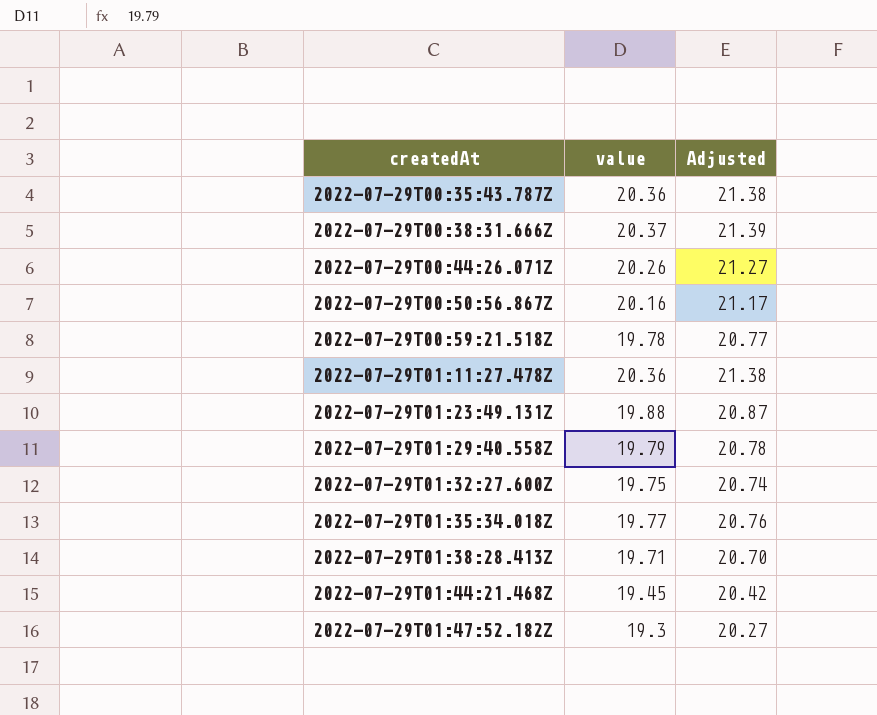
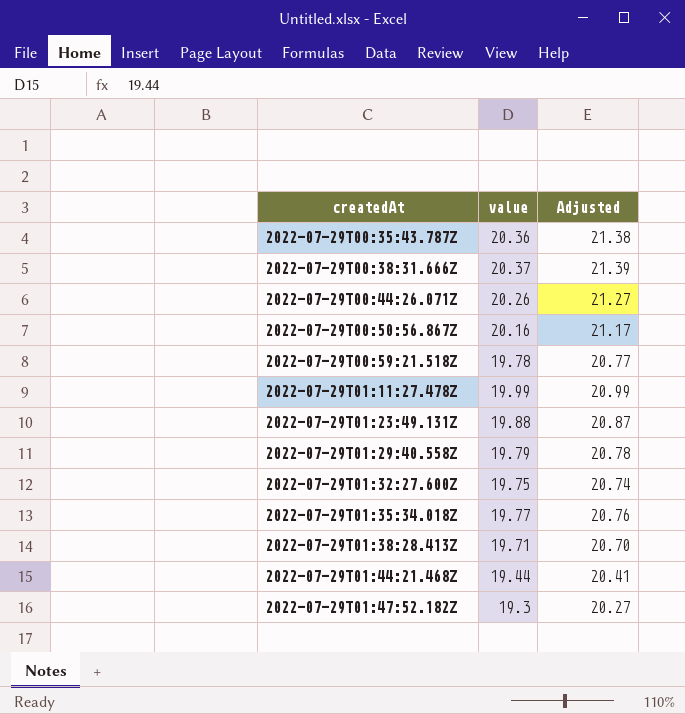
2022-07-29T01:11:27.478Z | value: 20.36 -> 19.99
2022-07-29T01:11:27.478Z | Adjusted: 21.38 -> 20.99
2022-07-29T01:44:21.468Z | value: 19.45 -> 19.44
2022-07-29T01:44:21.468Z | Adjusted: 20.42 -> 20.41

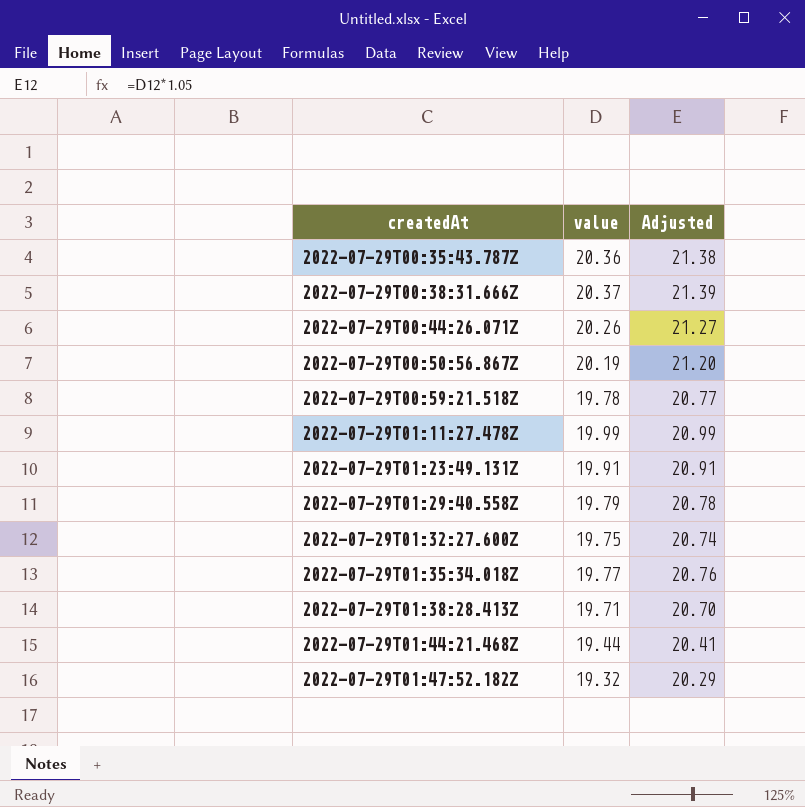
2022-07-29T00:50:56.867Z | value: 20.16 -> 20.19
2022-07-29T00:50:56.867Z | Adjusted: 21.17 -> 21.20
2022-07-29T01:23:49.131Z | value: 19.88 -> 19.91
2022-07-29T01:23:49.131Z | Adjusted: 20.87 -> 20.91
2022-07-29T01:47:52.182Z | value: 19.3 -> 19.32
2022-07-29T01:47:52.182Z | Adjusted: 20.27 -> 20.29

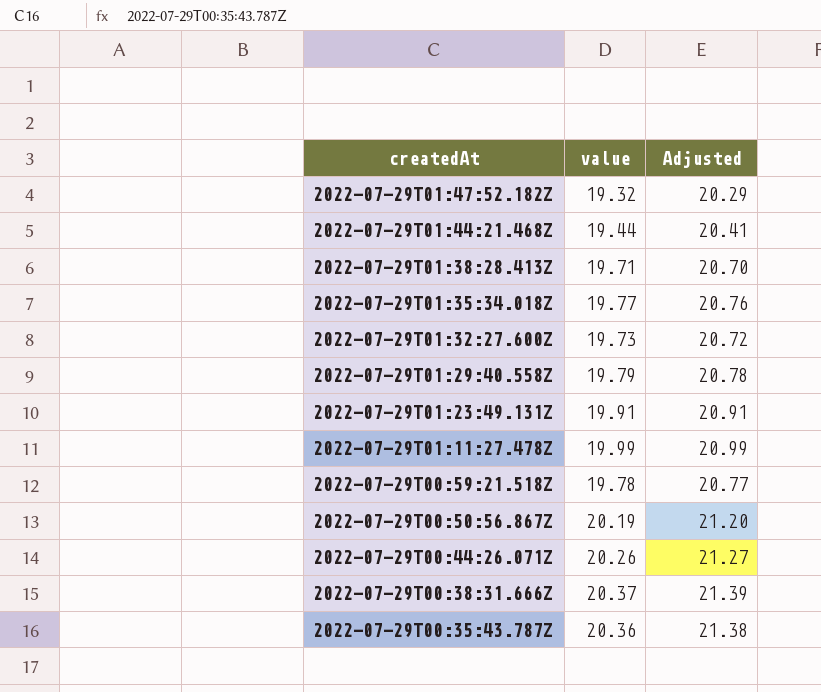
row order: createdAt ascending -> createdAt descending
2022-07-29T01:32:27.600Z | value: 19.75 -> 19.73
2022-07-29T01:32:27.600Z | Adjusted: 20.74 -> 20.72

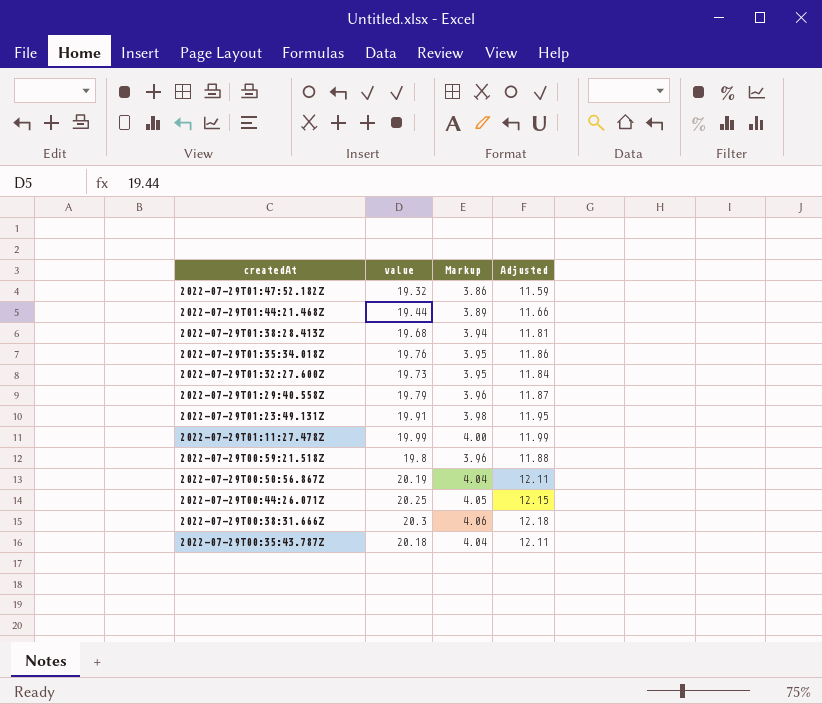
column Markup | formula: none -> [value] * 0.2
column Adjusted | formula: [value] * 1.05 -> [value] * 0.6
2022-07-29T01:38:28.413Z | value: 19.71 -> 19.68
2022-07-29T01:35:34.018Z | value: 19.77 -> 19.76
2022-07-29T00:59:21.518Z | value: 19.78 -> 19.8
2022-07-29T00:44:26.071Z | value: 20.26 -> 20.25
2022-07-29T00:38:31.666Z | value: 20.37 -> 20.3
2022-07-29T00:35:43.787Z | value: 20.36 -> 20.18

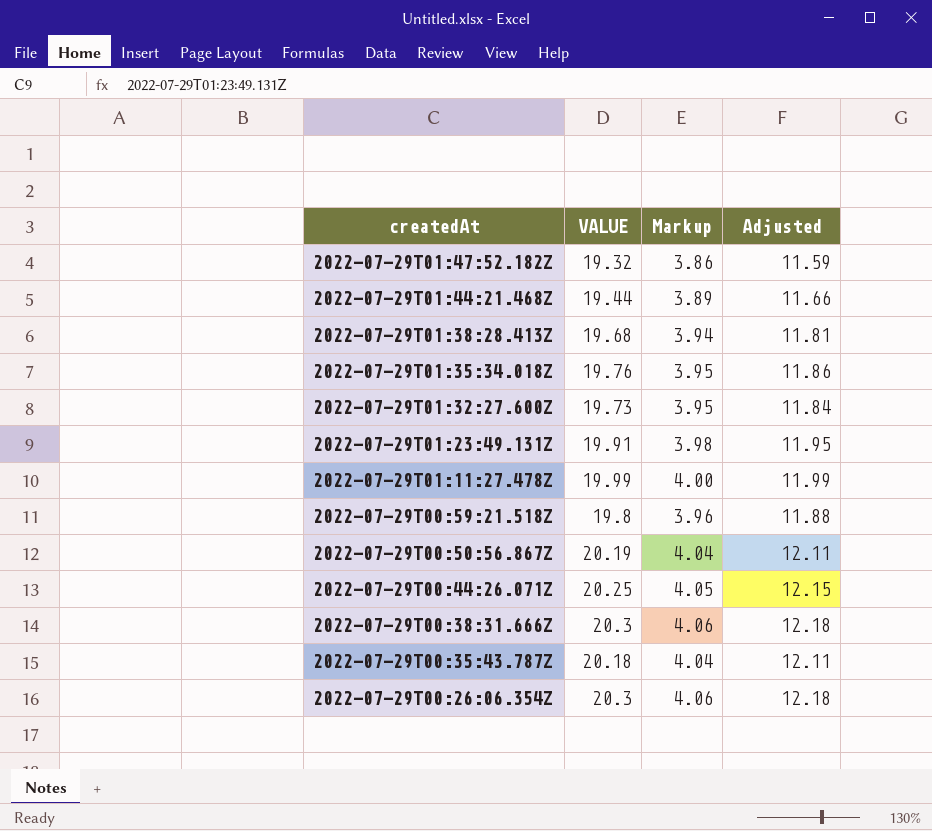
column name: value -> VALUE
row 2022-07-29T01:29:40.558Z: 19.79 | 3.96 | 11.87 -> none
row 2022-07-29T00:26:06.354Z: none -> 20.3 | 4.06 | 12.18

